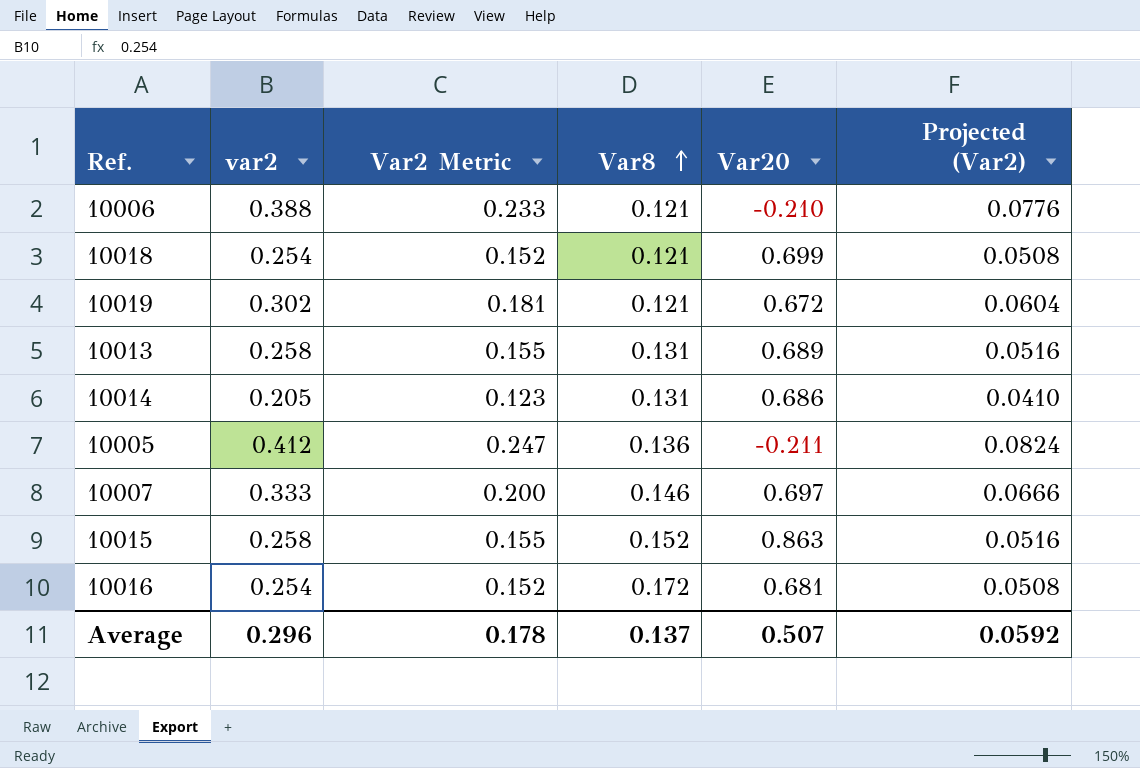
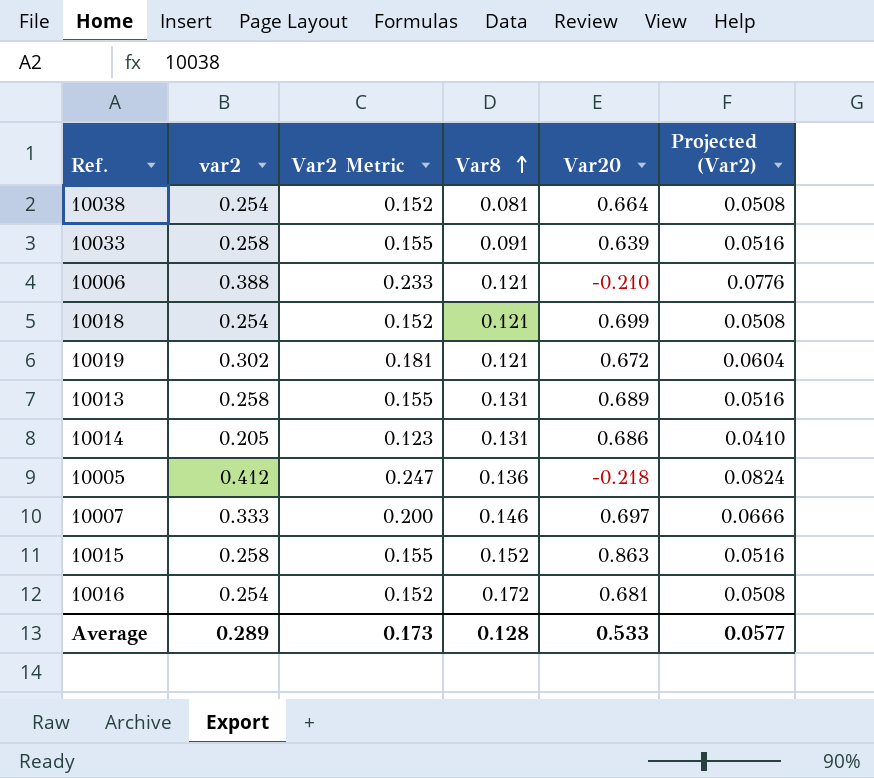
row 10038: none -> 0.254 | 0.152 | 0.081 | 0.664 | 0.0508
row 10033: none -> 0.258 | 0.155 | 0.091 | 0.639 | 0.0516
10005 | Var20: -0.211 -> -0.218
Average | var2: 0.296 -> 0.289
Average | Var2 Metric: 0.178 -> 0.173
Average | Var8: 0.137 -> 0.128
Average | Var20: 0.507 -> 0.533
Average | Projected (Var2): 0.0592 -> 0.0577

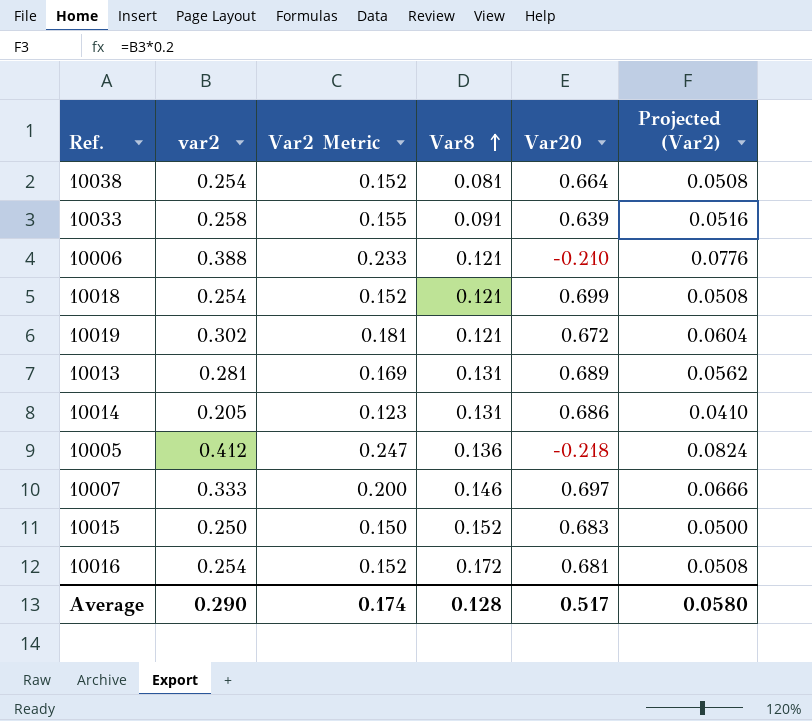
10013 | var2: 0.258 -> 0.281
10013 | Var2 Metric: 0.155 -> 0.169
10013 | Projected (Var2): 0.0516 -> 0.0562
10015 | var2: 0.258 -> 0.250
10015 | Var2 Metric: 0.155 -> 0.150
10015 | Var20: 0.863 -> 0.683
10015 | Projected (Var2): 0.0516 -> 0.0500
Average | var2: 0.289 -> 0.290
Average | Var2 Metric: 0.173 -> 0.174
Average | Var20: 0.533 -> 0.517
Average | Projected (Var2): 0.0577 -> 0.0580

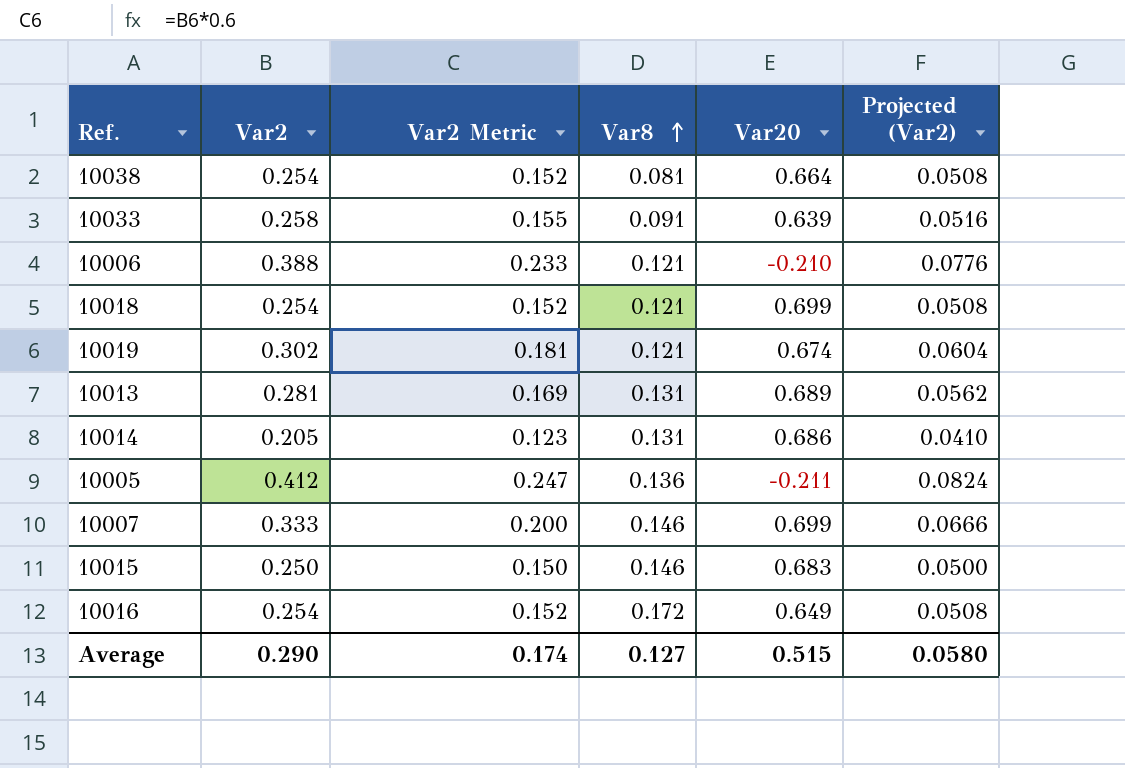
column name: var2 -> Var2
10019 | Var20: 0.672 -> 0.674
10005 | Var20: -0.218 -> -0.211
10007 | Var20: 0.697 -> 0.699
10015 | Var8: 0.152 -> 0.146
10016 | Var20: 0.681 -> 0.649
Average | Var8: 0.128 -> 0.127
Average | Var20: 0.517 -> 0.515

